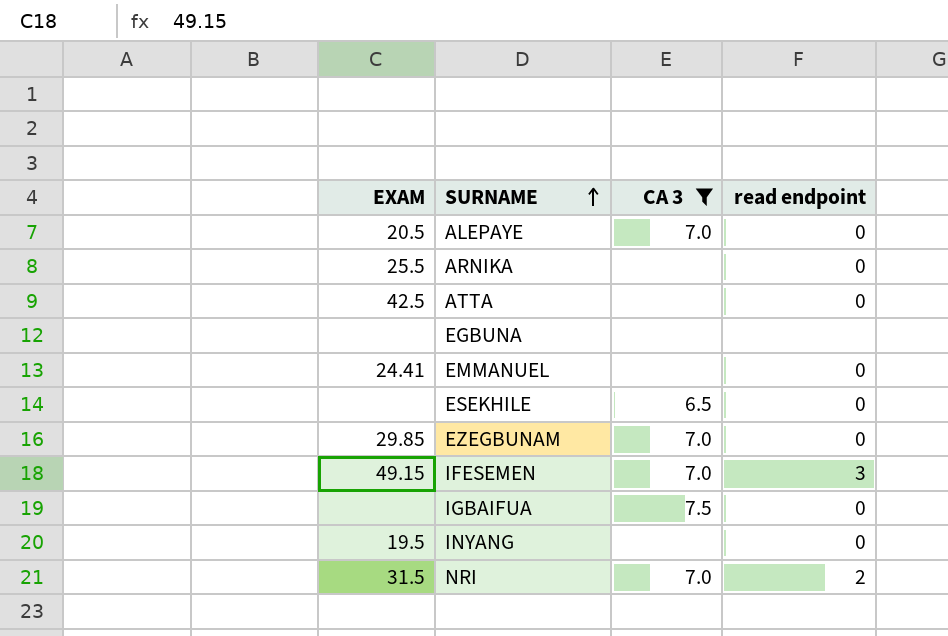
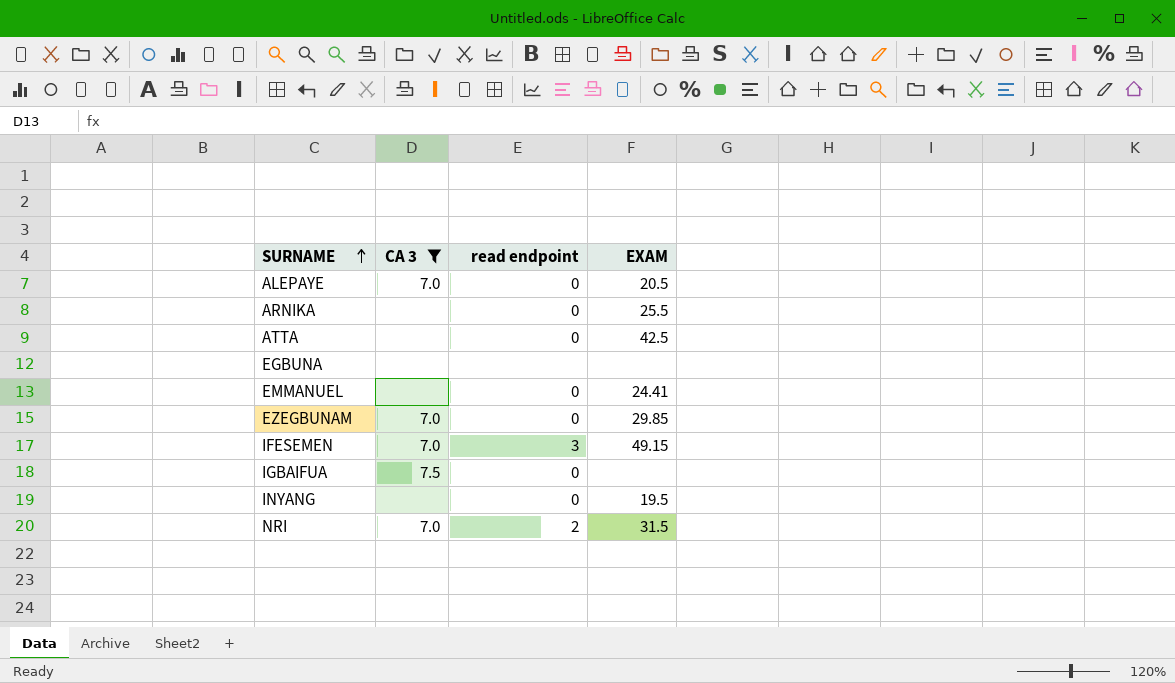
column EXAM | position: 1 -> 4
row ESEKHILE: none | 6.5 | 0 -> none

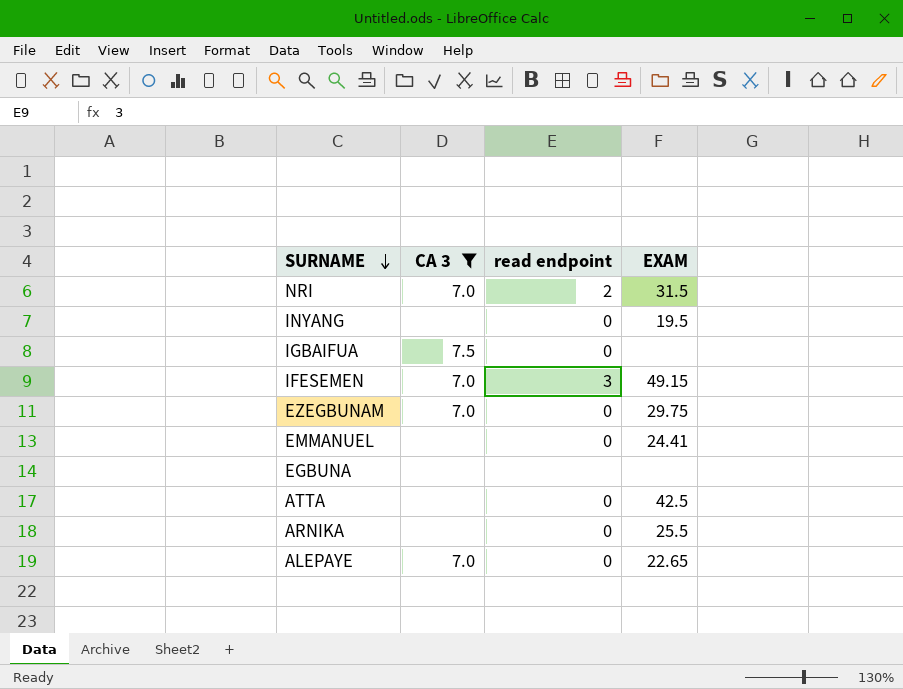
row order: SURNAME ascending -> SURNAME descending
EZEGBUNAM | EXAM: 29.85 -> 29.75
ALEPAYE | EXAM: 20.5 -> 22.65

